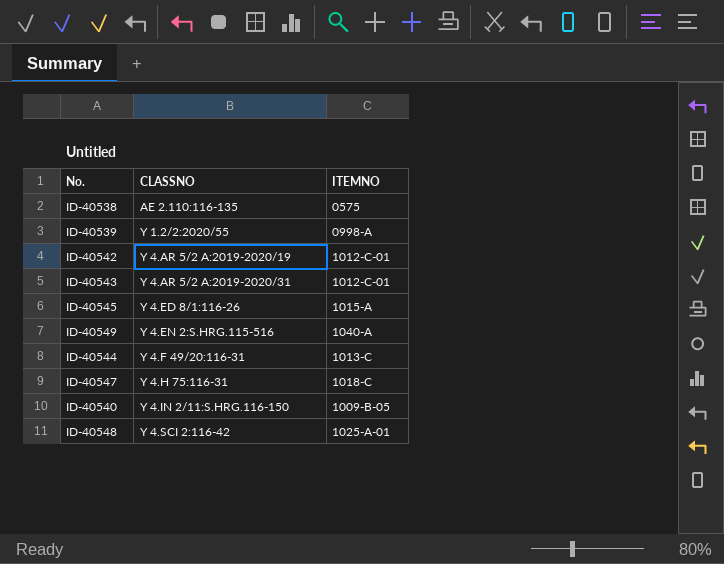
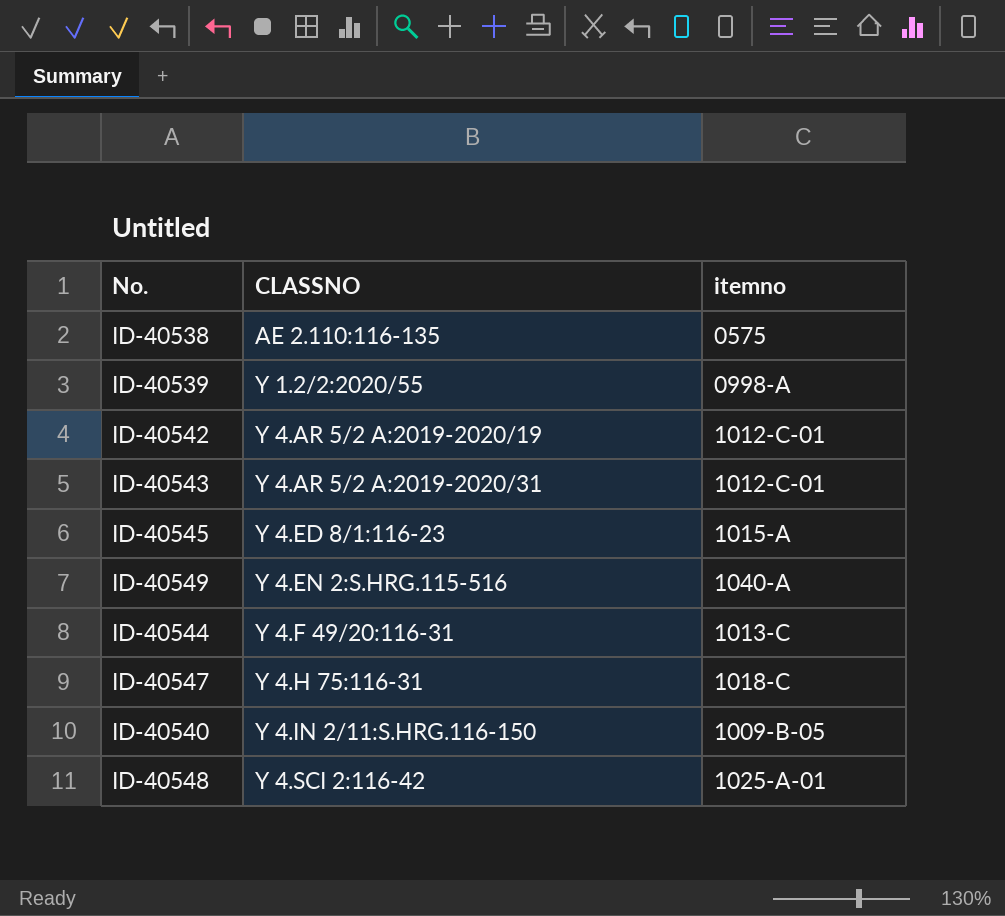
column name: ITEMNO -> itemno
ID-40545 | CLASSNO: Y 4.ED 8/1:116-26 -> Y 4.ED 8/1:116-23

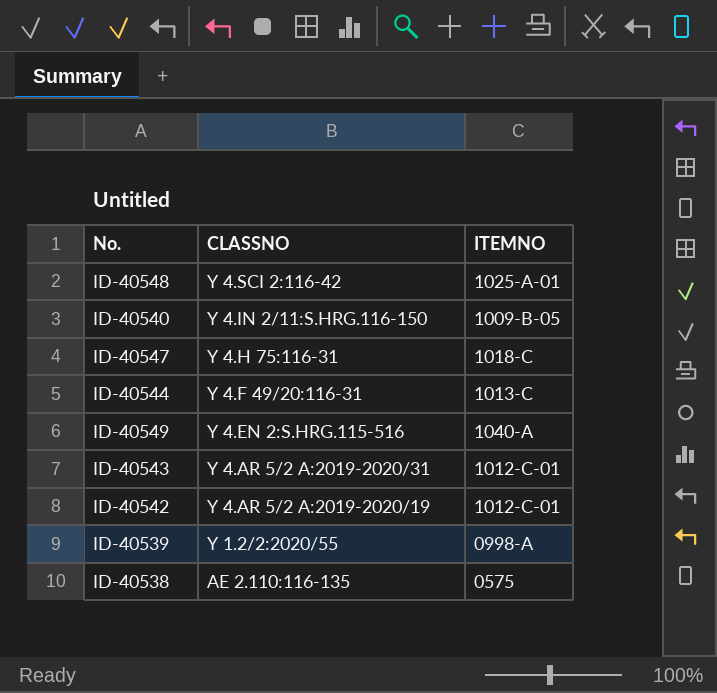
row order: CLASSNO ascending -> CLASSNO descending
column name: itemno -> ITEMNO
row ID-40545: Y 4.ED 8/1:116-23 | 1015-A -> none

